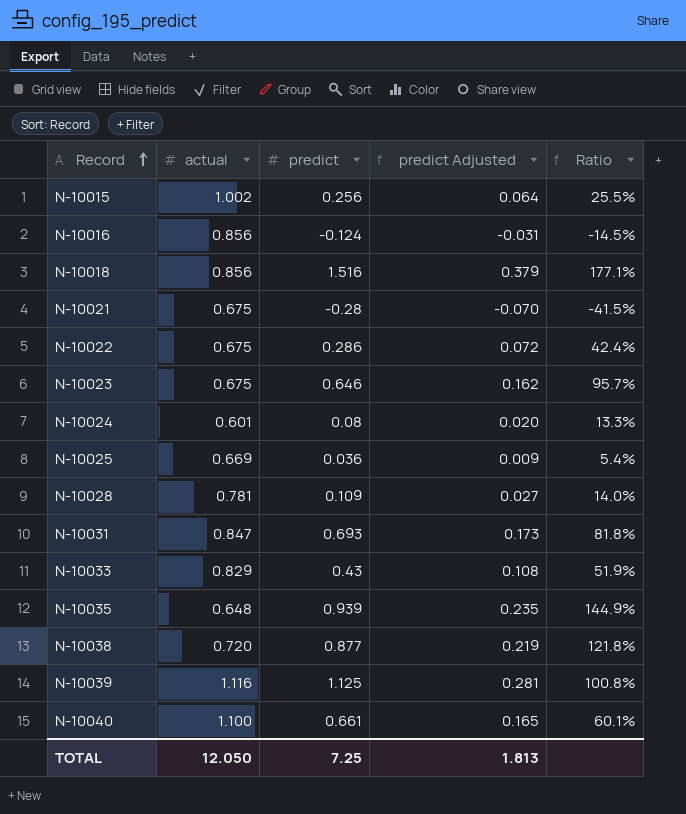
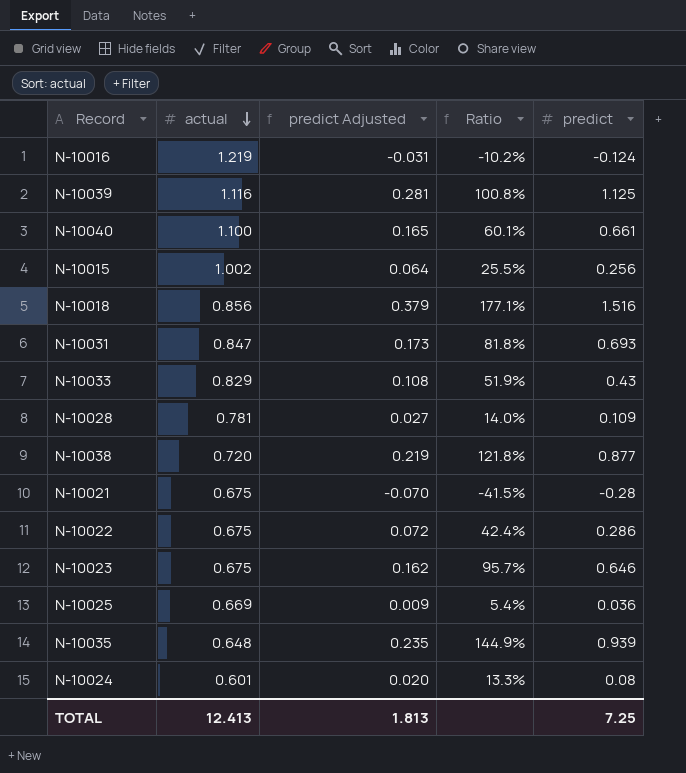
row order: Record ascending -> actual descending
column predict | position: 3 -> 5
N-10016 | actual: 0.856 -> 1.219
N-10016 | Ratio: -14.5% -> -10.2%
TOTAL | actual: 12.050 -> 12.413

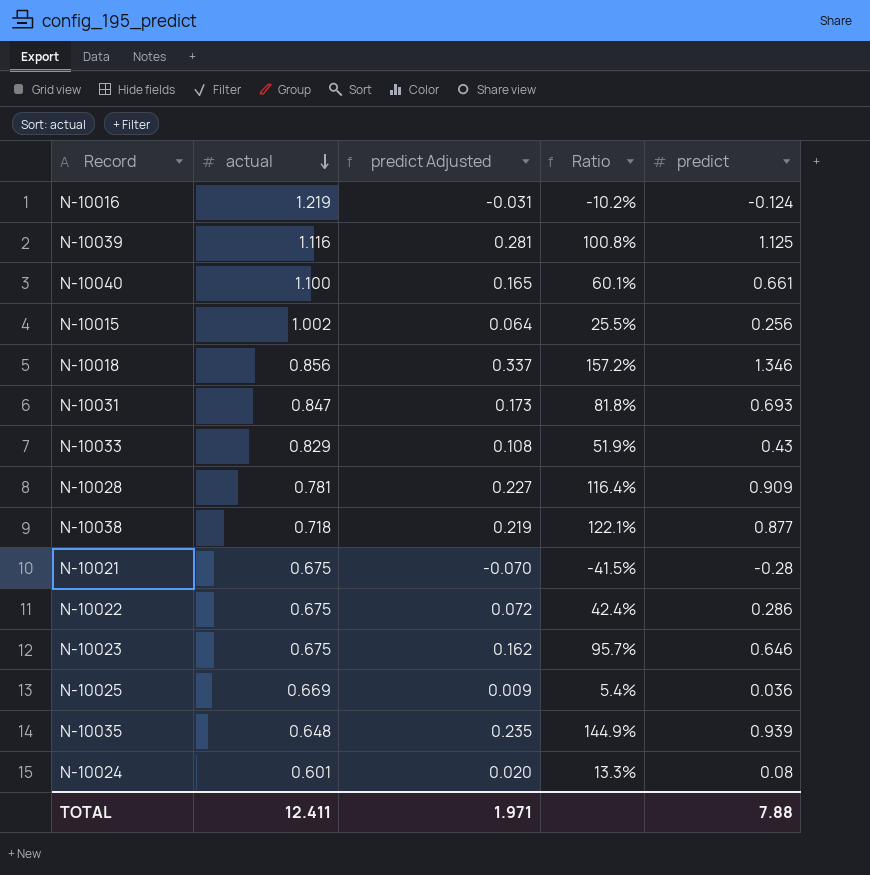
N-10018 | predict Adjusted: 0.379 -> 0.337
N-10018 | Ratio: 177.1% -> 157.2%
N-10018 | predict: 1.516 -> 1.346
N-10028 | predict Adjusted: 0.027 -> 0.227
N-10028 | Ratio: 14.0% -> 116.4%
N-10028 | predict: 0.109 -> 0.909
N-10038 | actual: 0.720 -> 0.718
N-10038 | Ratio: 121.8% -> 122.1%
TOTAL | actual: 12.413 -> 12.411
TOTAL | predict Adjusted: 1.813 -> 1.971
TOTAL | predict: 7.25 -> 7.88

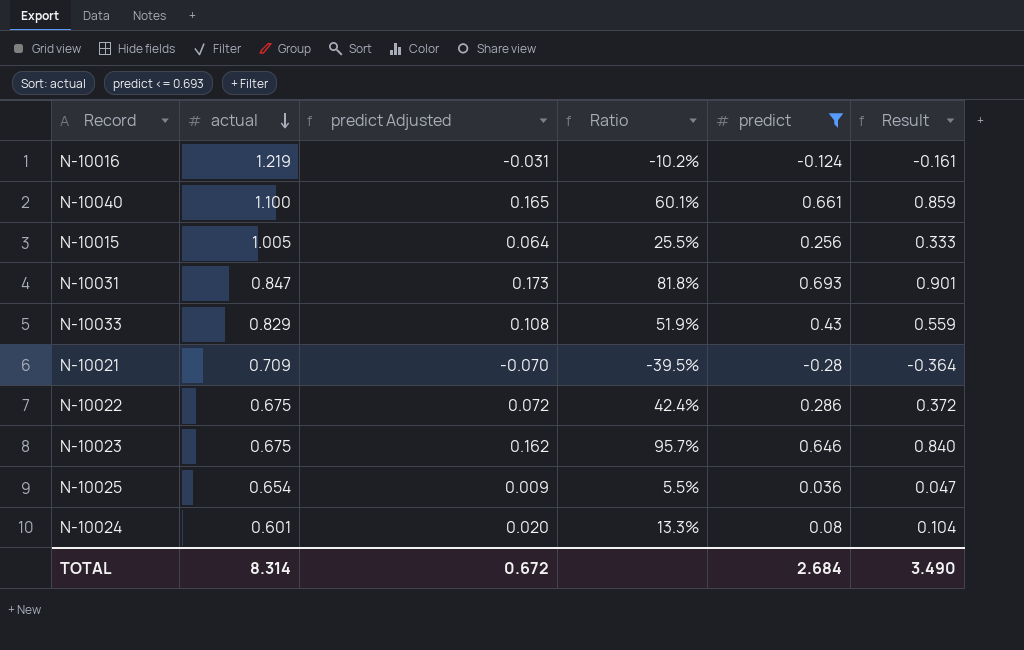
filter: none -> predict <= 0.693
column Result | formula: none -> [predict] * 1.3
N-10015 | actual: 1.002 -> 1.005
N-10021 | actual: 0.675 -> 0.709
N-10021 | Ratio: -41.5% -> -39.5%
N-10025 | actual: 0.669 -> 0.654
N-10025 | Ratio: 5.4% -> 5.5%
TOTAL | actual: 12.411 -> 8.314
TOTAL | predict Adjusted: 1.971 -> 0.672
TOTAL | predict: 7.88 -> 2.684

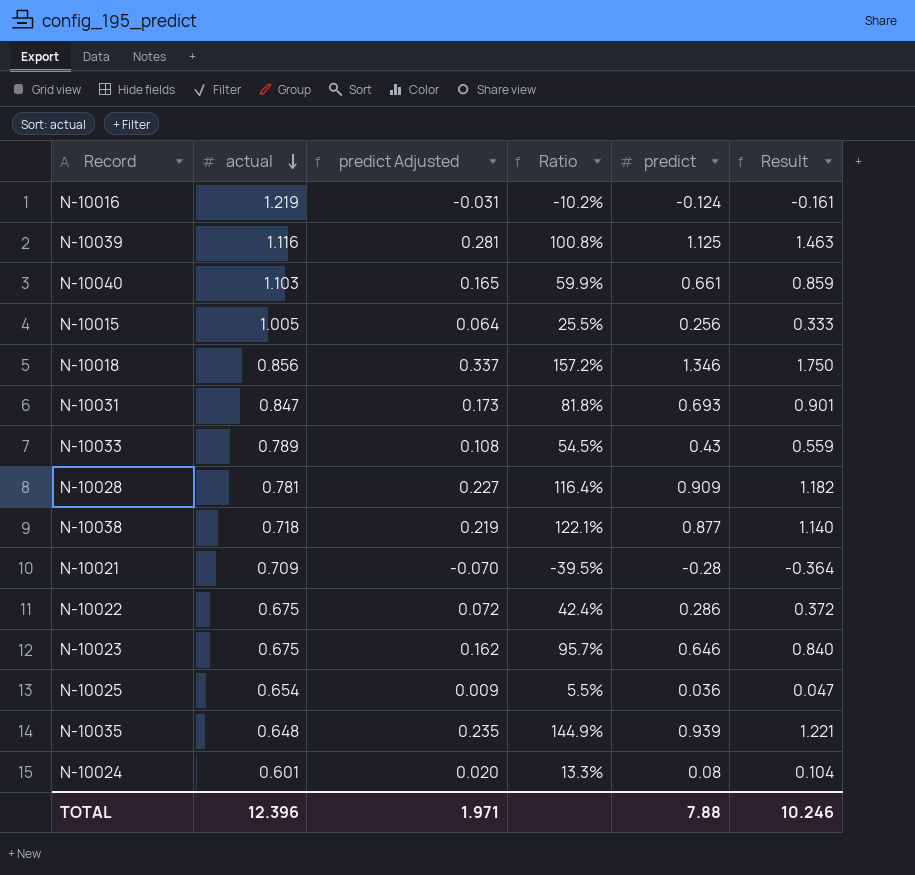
filter: predict <= 0.693 -> none
N-10040 | actual: 1.100 -> 1.103
N-10040 | Ratio: 60.1% -> 59.9%
N-10033 | actual: 0.829 -> 0.789
N-10033 | Ratio: 51.9% -> 54.5%
TOTAL | actual: 8.314 -> 12.396
TOTAL | predict Adjusted: 0.672 -> 1.971
TOTAL | predict: 2.684 -> 7.88
TOTAL | Result: 3.490 -> 10.246

